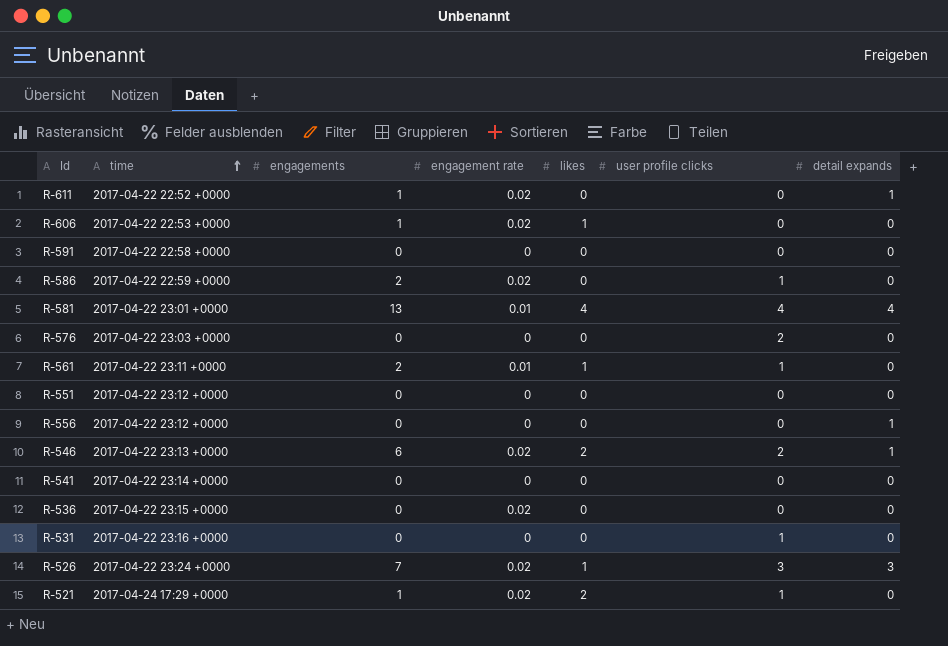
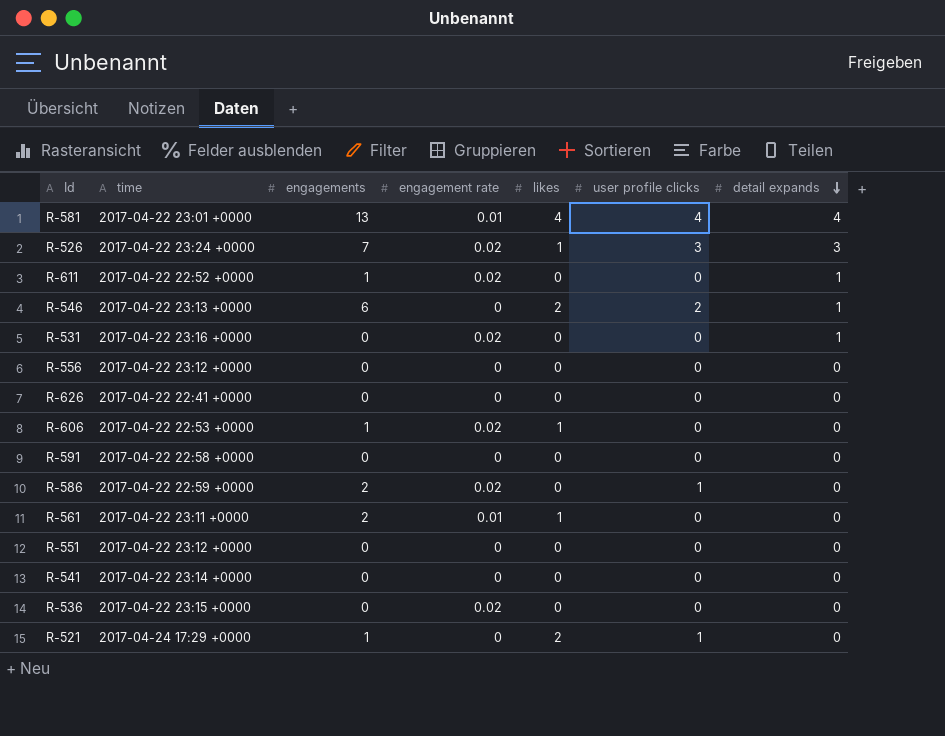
row order: time ascending -> detail expands descending
row R-576: 2017-04-22 23:03 +0000 | 0 | 0 | 0 | 2 | 0 -> none
R-546 | engagement rate: 0.02 -> 0
R-531 | engagement rate: 0 -> 0.02
R-531 | user profile clicks: 1 -> 0
R-531 | detail expands: 0 -> 1
R-556 | detail expands: 1 -> 0
row R-626: none -> 2017-04-22 22:41 +0000 | 0 | 0 | 0 | 0 | 0
R-561 | user profile clicks: 1 -> 0
R-521 | engagement rate: 0.02 -> 0

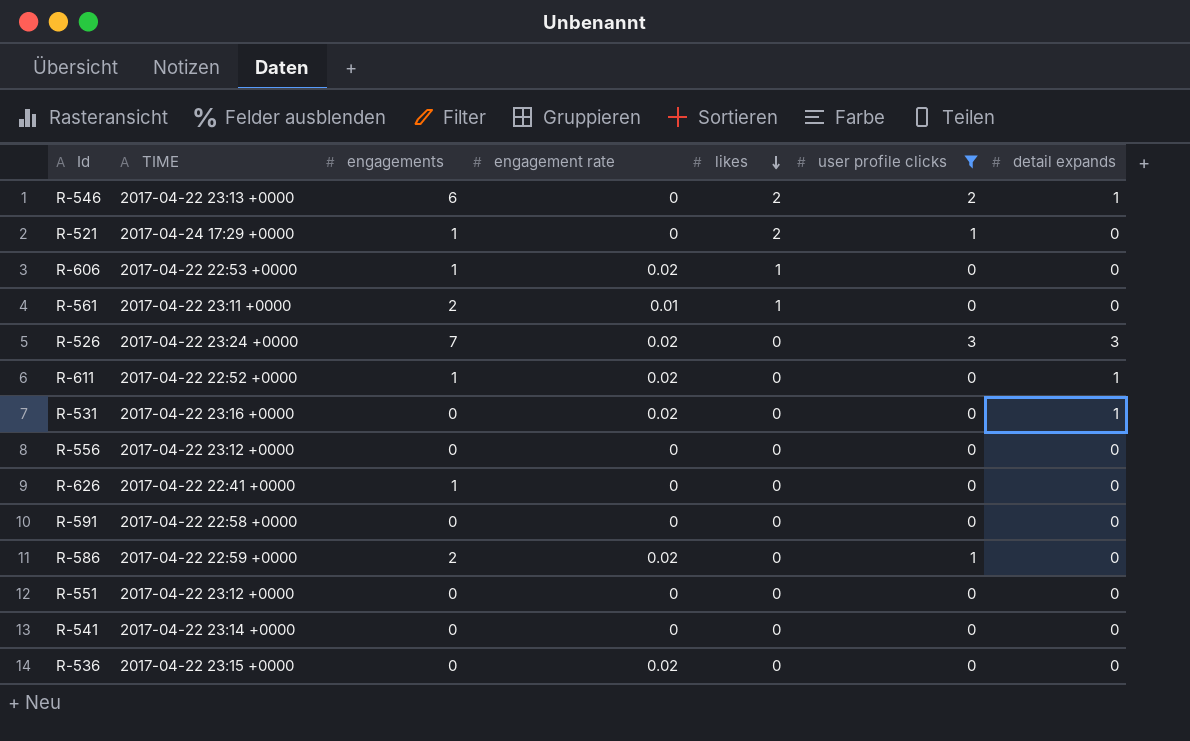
filter: none -> user profile clicks != 4
row order: detail expands descending -> likes descending
column name: time -> TIME
R-526 | likes: 1 -> 0
R-626 | engagements: 0 -> 1

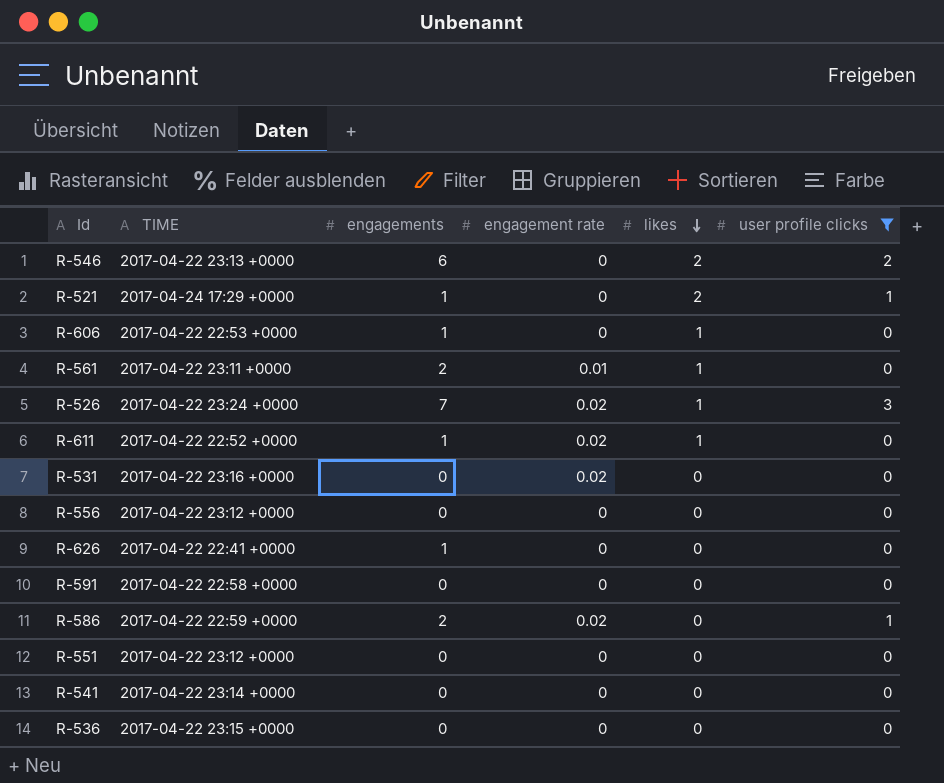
column detail expands | position: 7 -> none
R-606 | engagement rate: 0.02 -> 0
R-526 | likes: 0 -> 1
R-611 | likes: 0 -> 1
R-536 | engagement rate: 0.02 -> 0

